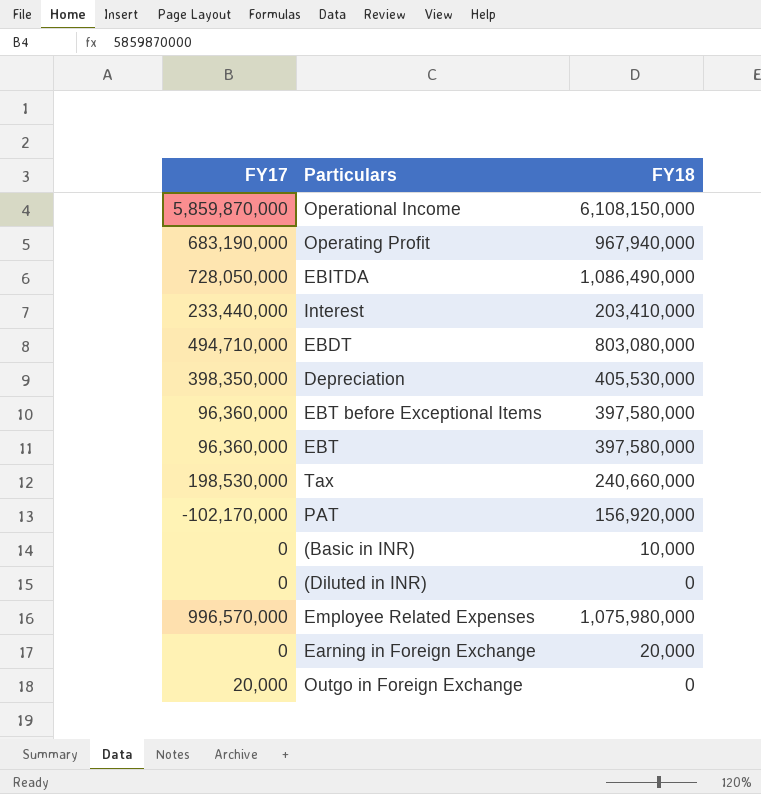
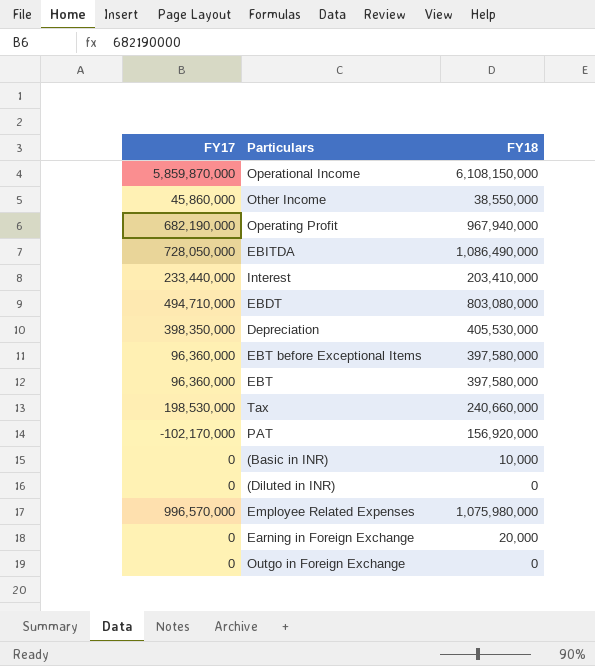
row Other Income: none -> 45,860,000 | 38,550,000
Operating Profit | FY17: 683,190,000 -> 682,190,000
Outgo in Foreign Exchange | FY17: 20,000 -> 0

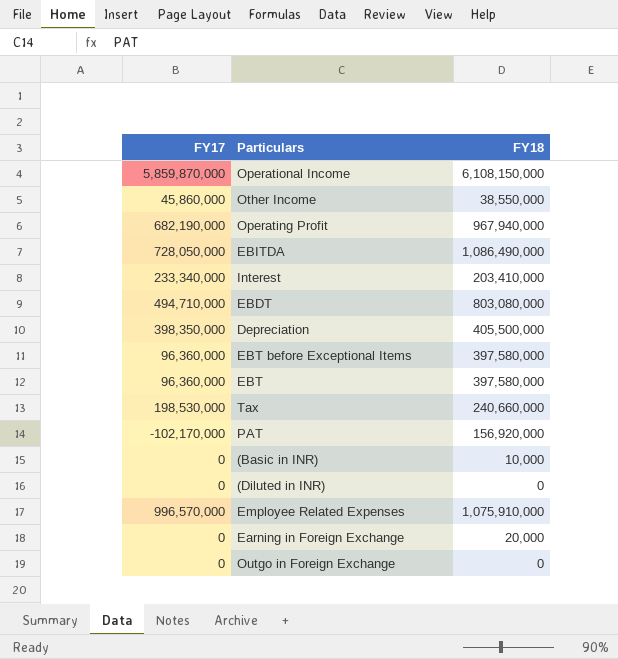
Interest | FY17: 233,440,000 -> 233,340,000
Depreciation | FY18: 405,530,000 -> 405,500,000
Employee Related Expenses | FY18: 1,075,980,000 -> 1,075,910,000

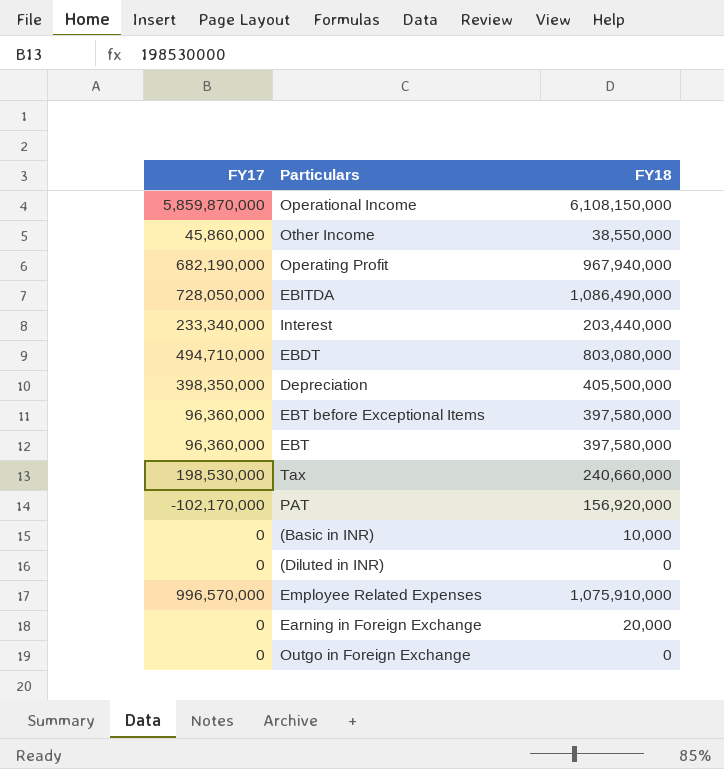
Interest | FY18: 203,410,000 -> 203,440,000

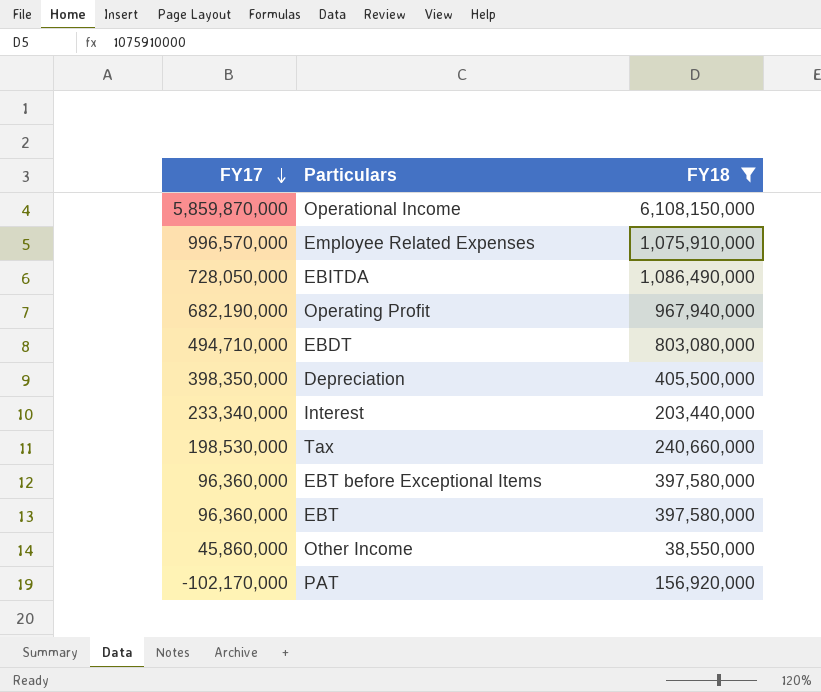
filter: none -> FY18 >= 38,550,000
row order: none -> FY17 descending

